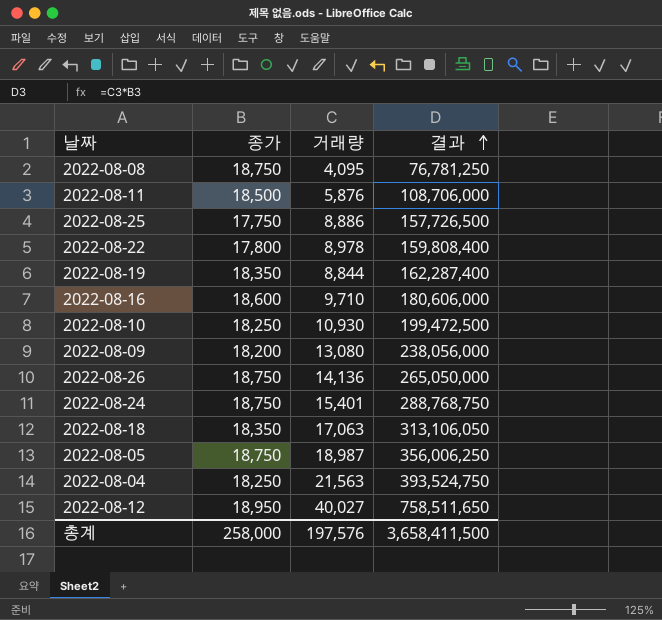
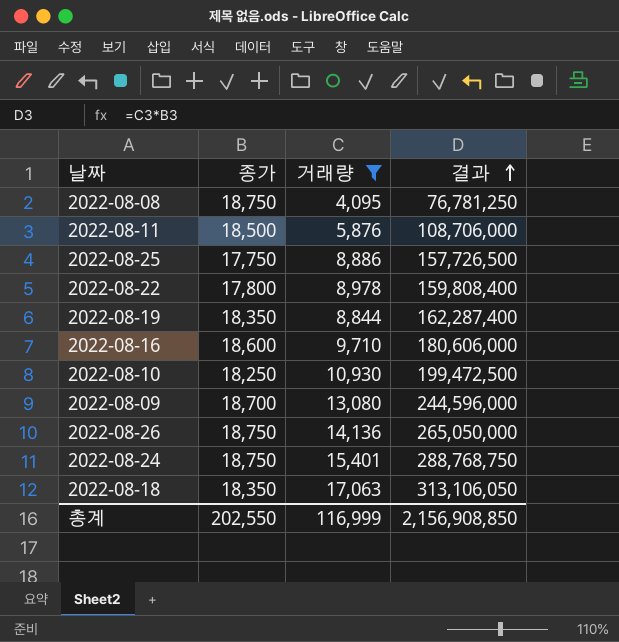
filter: none -> 거래량 <= 17,063
2022-08-09 | 종가: 18,200 -> 18,700
2022-08-09 | 결과: 238,056,000 -> 244,596,000
총계 | 종가: 258,000 -> 202,550
총계 | 거래량: 197,576 -> 116,999
총계 | 결과: 3,658,411,500 -> 2,156,908,850

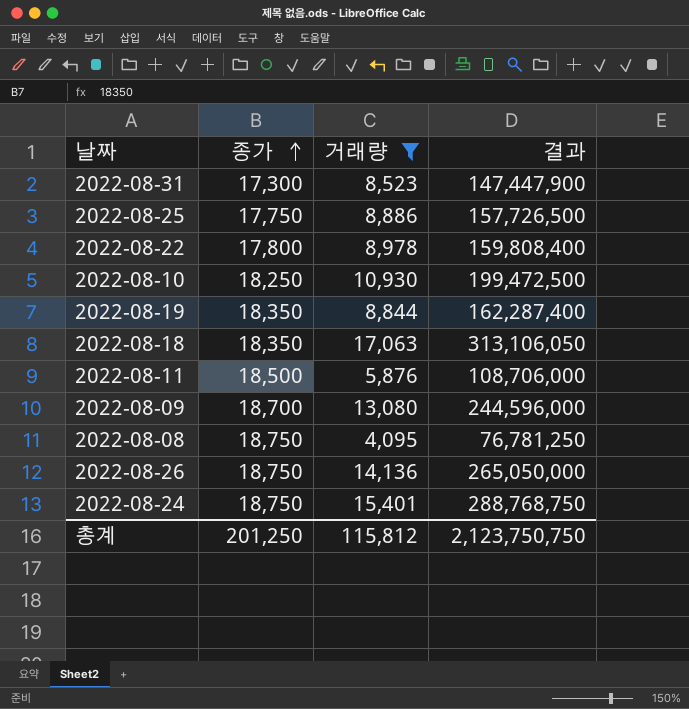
row order: 결과 ascending -> 종가 ascending
row 2022-08-16: 18,600 | 9,710 | 180,606,000 -> none
row 2022-08-31: none -> 17,300 | 8,523 | 147,447,900
총계 | 종가: 202,550 -> 201,250
총계 | 거래량: 116,999 -> 115,812
총계 | 결과: 2,156,908,850 -> 2,123,750,750

